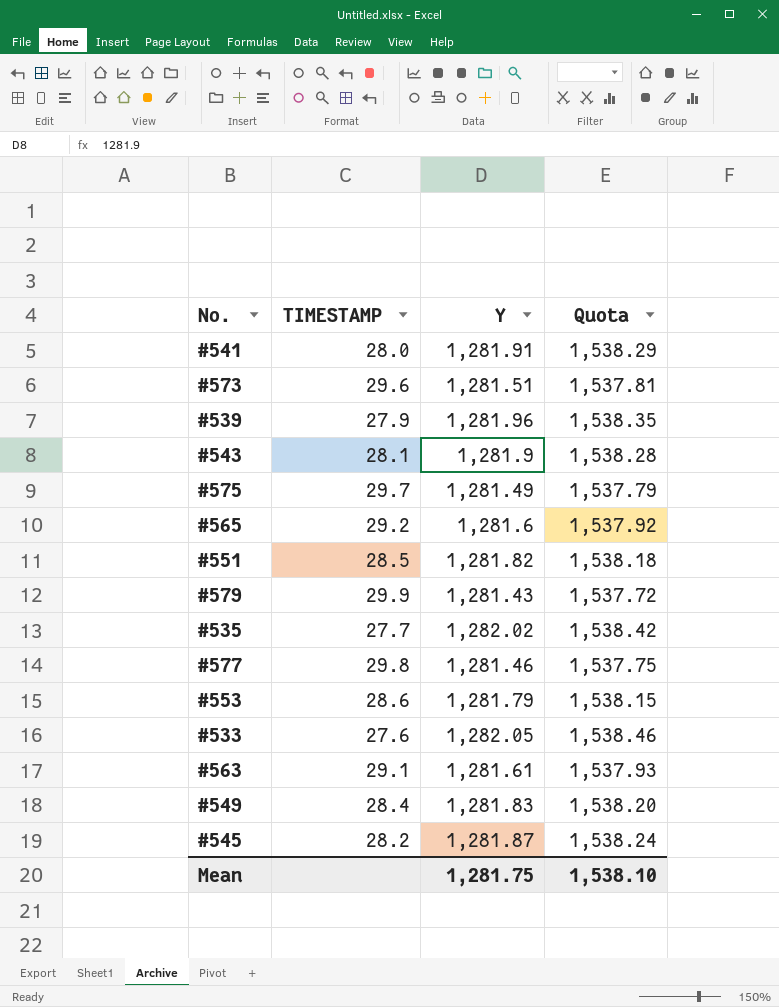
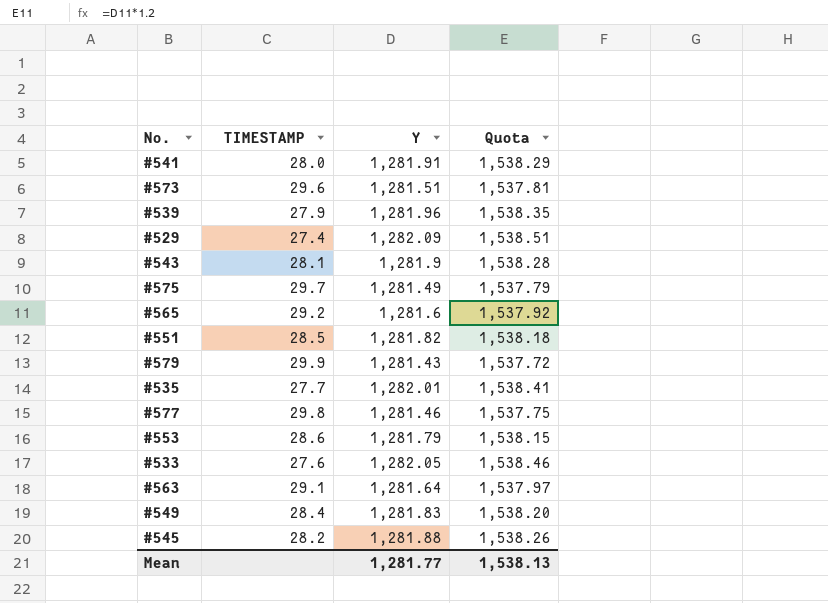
row #529: none -> 27.4 | 1,282.09 | 1,538.51
#535 | Y: 1,282.02 -> 1,282.01
#535 | Quota: 1,538.42 -> 1,538.41
#563 | Y: 1,281.61 -> 1,281.64
#563 | Quota: 1,537.93 -> 1,537.97
#545 | Y: 1,281.87 -> 1,281.88
#545 | Quota: 1,538.24 -> 1,538.26
Mean | Y: 1,281.75 -> 1,281.77
Mean | Quota: 1,538.10 -> 1,538.13

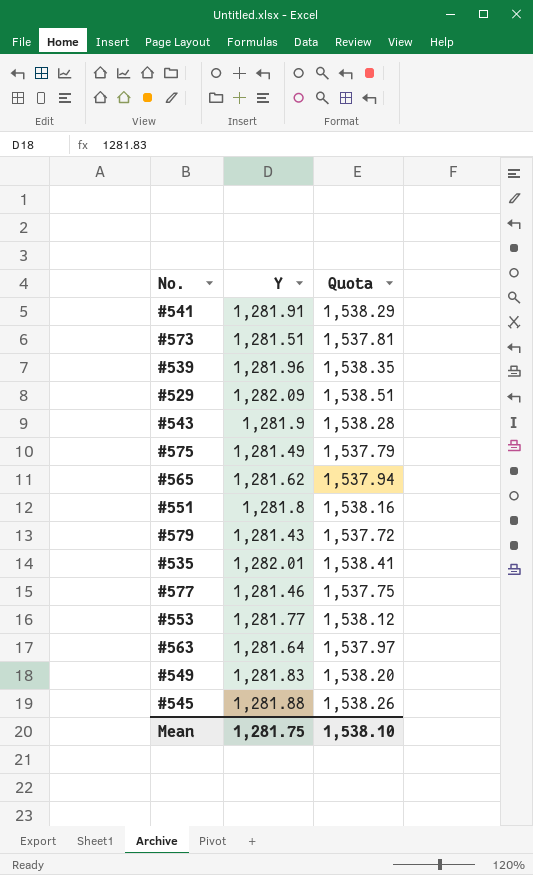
column TIMESTAMP | position: 2 -> none
row #533: 27.6 | 1,282.05 | 1,538.46 -> none
#565 | Y: 1,281.6 -> 1,281.62
#565 | Quota: 1,537.92 -> 1,537.94
#551 | Y: 1,281.82 -> 1,281.8
#551 | Quota: 1,538.18 -> 1,538.16
#553 | Y: 1,281.79 -> 1,281.77
#553 | Quota: 1,538.15 -> 1,538.12
Mean | Y: 1,281.77 -> 1,281.75
Mean | Quota: 1,538.13 -> 1,538.10

